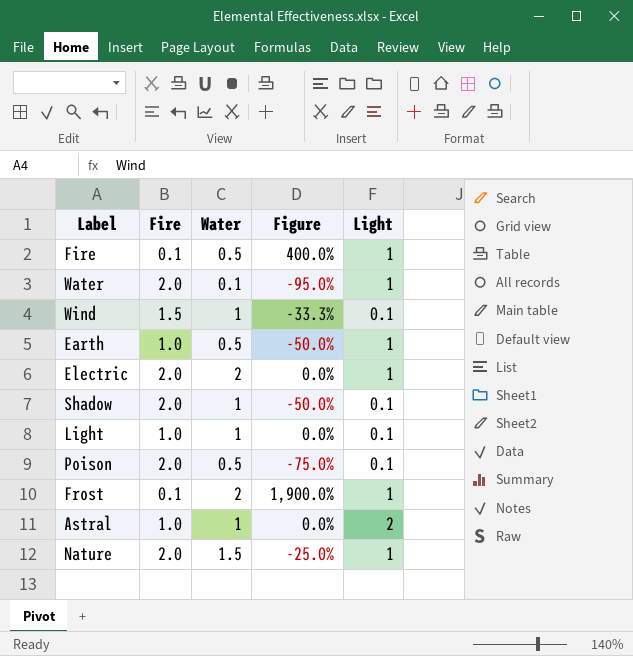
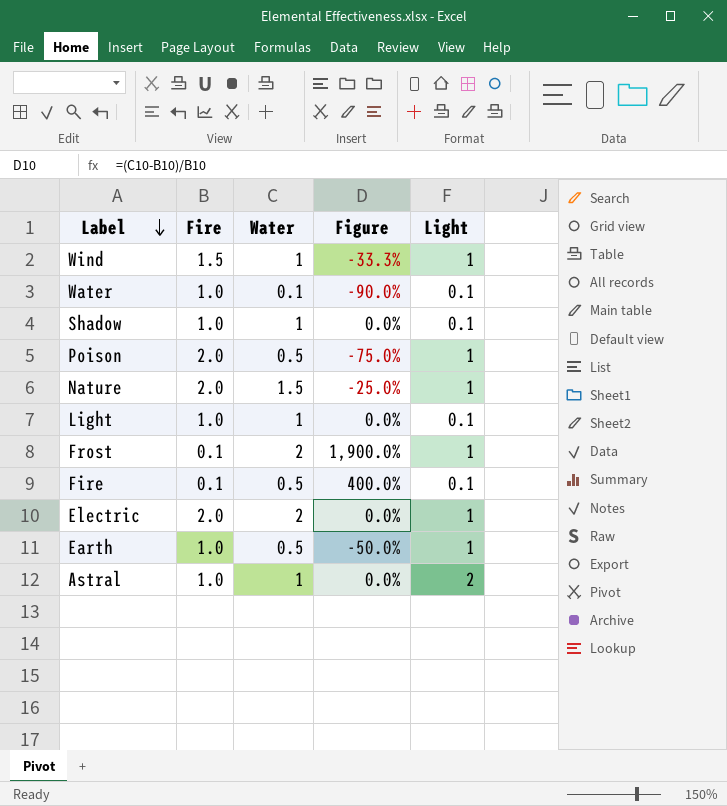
row order: none -> Label descending
Wind | Light: 0.1 -> 1
Water | Fire: 2.0 -> 1.0
Water | Figure: -95.0% -> -90.0%
Water | Light: 1 -> 0.1
Shadow | Fire: 2.0 -> 1.0
Shadow | Figure: -50.0% -> 0.0%
Poison | Light: 0.1 -> 1
Fire | Light: 1 -> 0.1

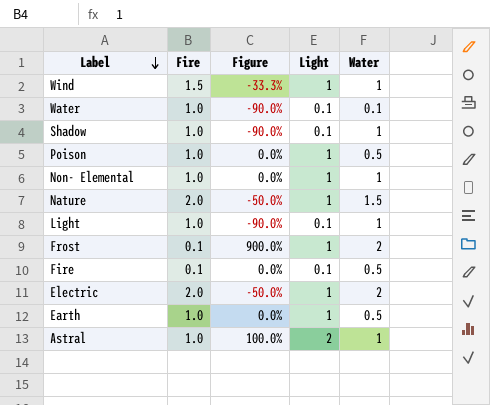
column Figure | formula: ([Water] - [Fire]) / [Fire] -> ([Light] - [Fire]) / [Fire]
column Water | position: 3 -> 5
Poison | Fire: 2.0 -> 1.0
row Non- Elemental: none -> 1.0 | 0.0% | 1 | 1

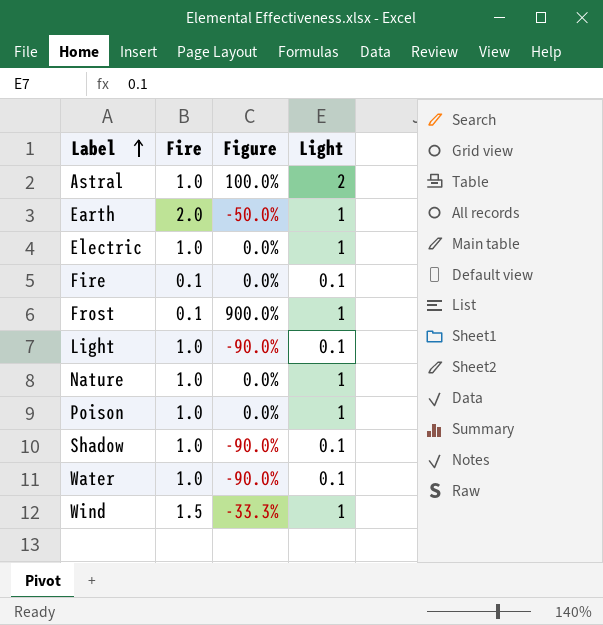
row order: Label descending -> Label ascending
column Water | position: 5 -> none
row Non- Elemental: 1.0 | 0.0% | 1 | 1 -> none
Earth | Fire: 1.0 -> 2.0
Earth | Figure: 0.0% -> -50.0%
Electric | Fire: 2.0 -> 1.0
Electric | Figure: -50.0% -> 0.0%
Nature | Fire: 2.0 -> 1.0
Nature | Figure: -50.0% -> 0.0%

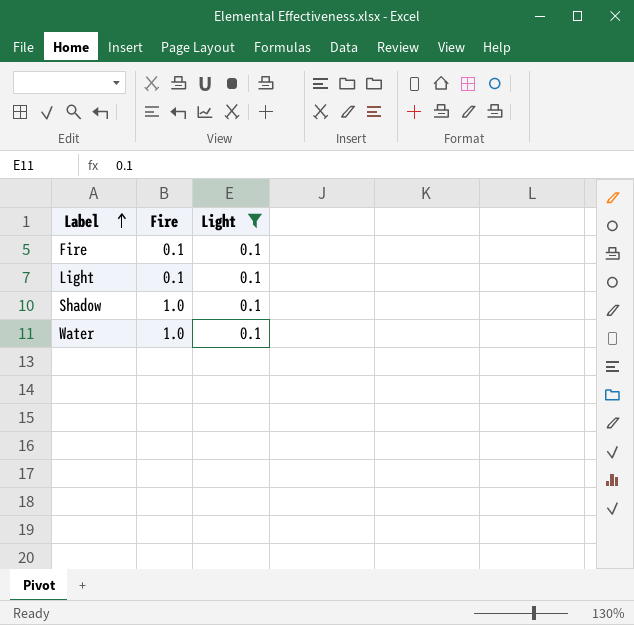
filter: none -> Light = 0.1
column Figure | formula: ([Light] - [Fire]) / [Fire] -> none
Light | Fire: 1.0 -> 0.1

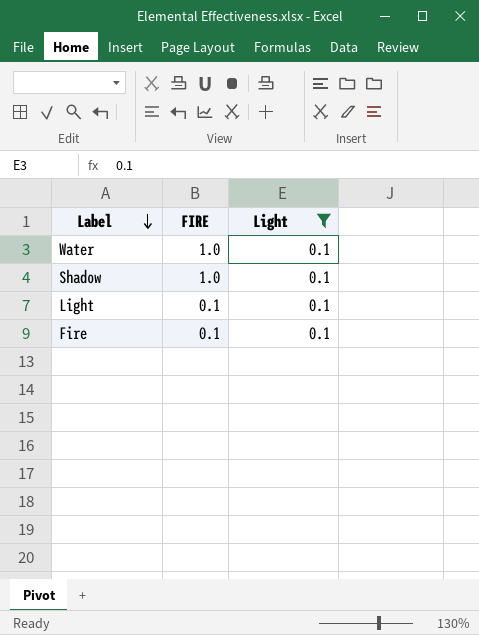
row order: Label ascending -> Label descending
column name: Fire -> FIRE

